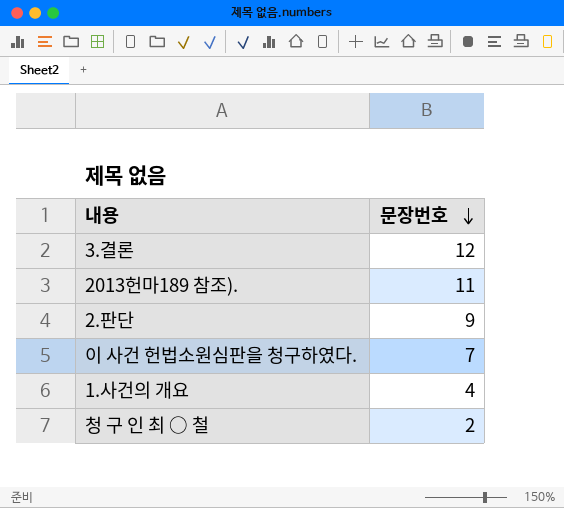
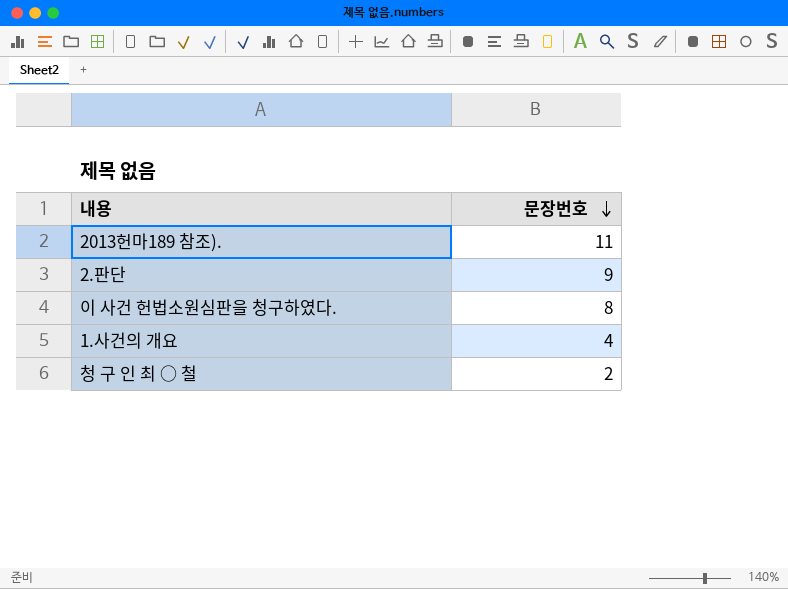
row 3.결론: 12 -> none
이 사건 헌법소원심판을 청구하였다. | 문장번호: 7 -> 8

